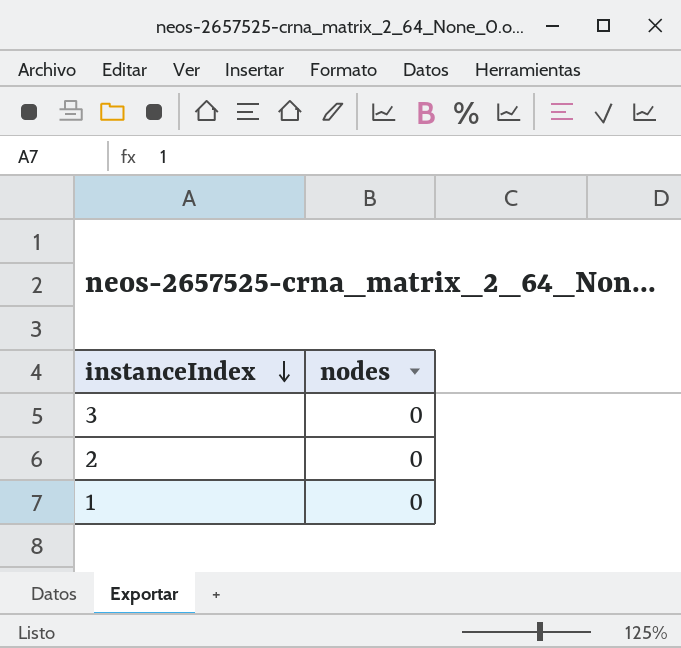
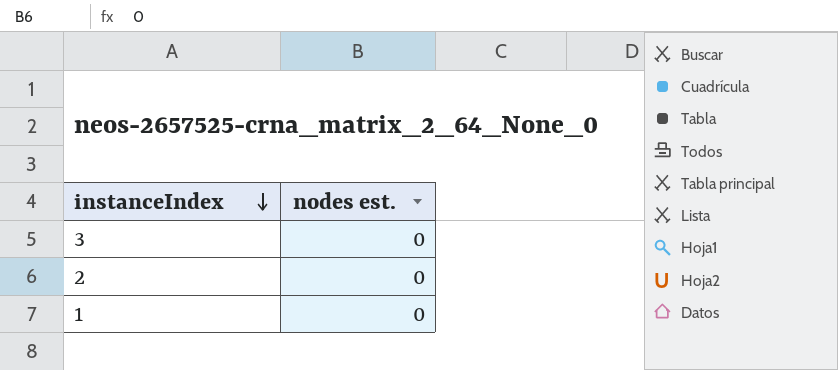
column name: nodes -> nodes est.

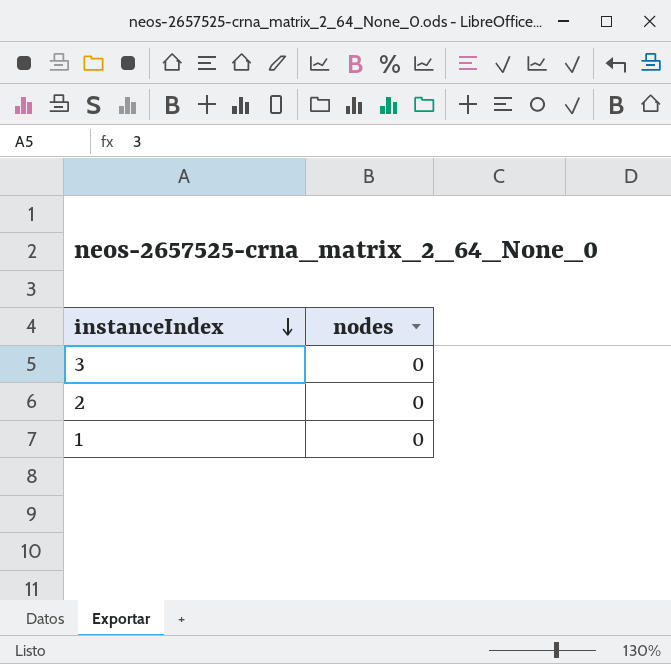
column name: nodes est. -> nodes

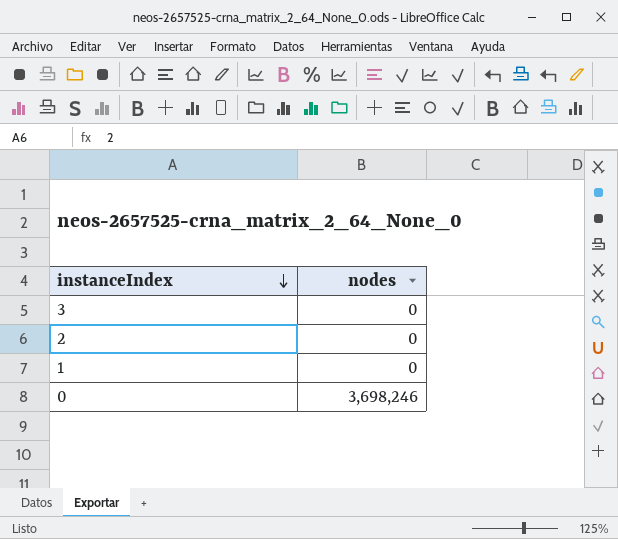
row 0: none -> 3,698,246

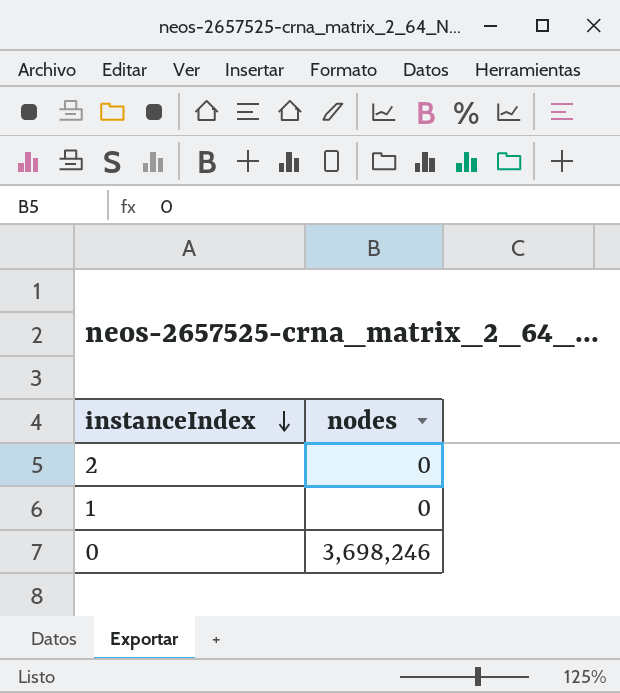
row 3: 0 -> none

